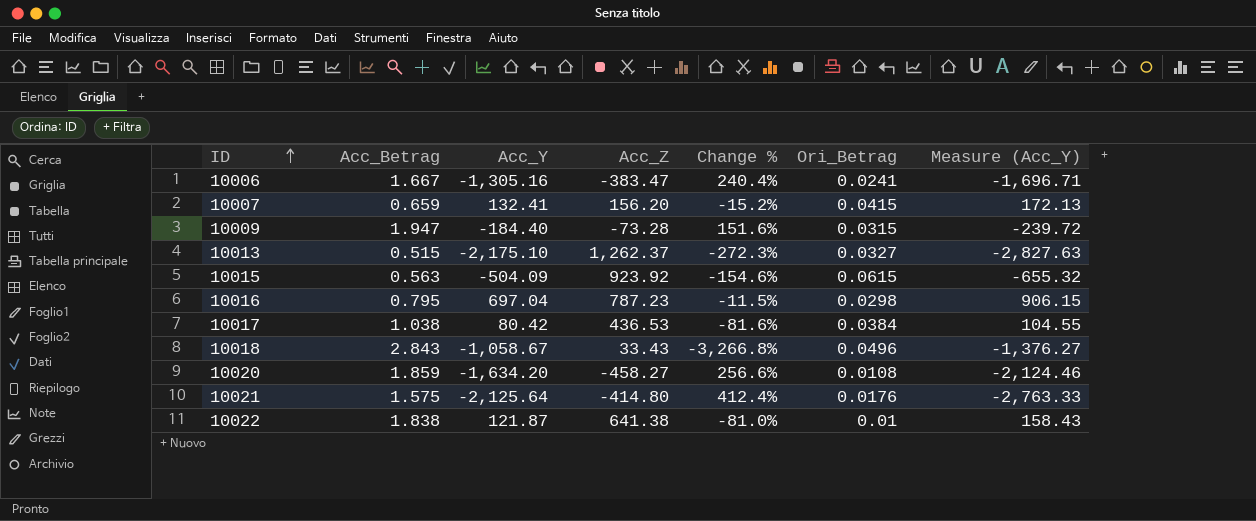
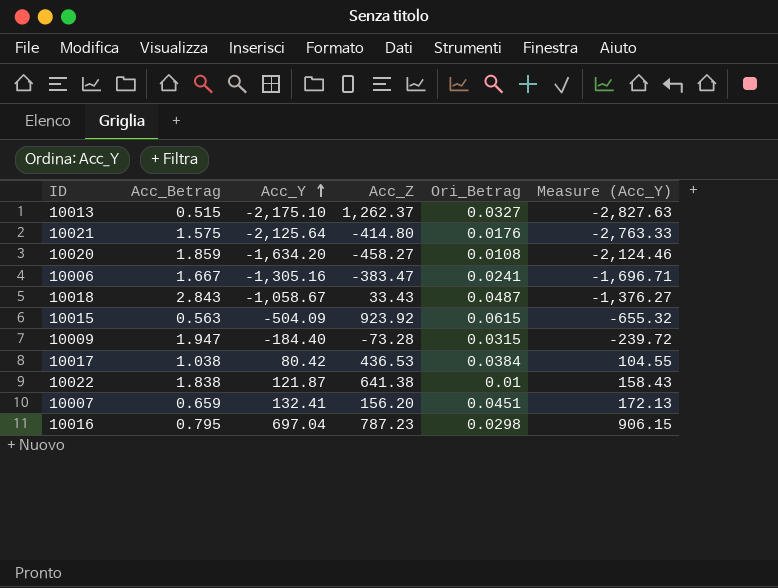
row order: ID ascending -> Acc_Y ascending
column Change % | formula: ([Acc_Y] - [Acc_Z]) / [Acc_Z] -> none
10018 | Ori_Betrag: 0.0496 -> 0.0487
10007 | Ori_Betrag: 0.0415 -> 0.0451

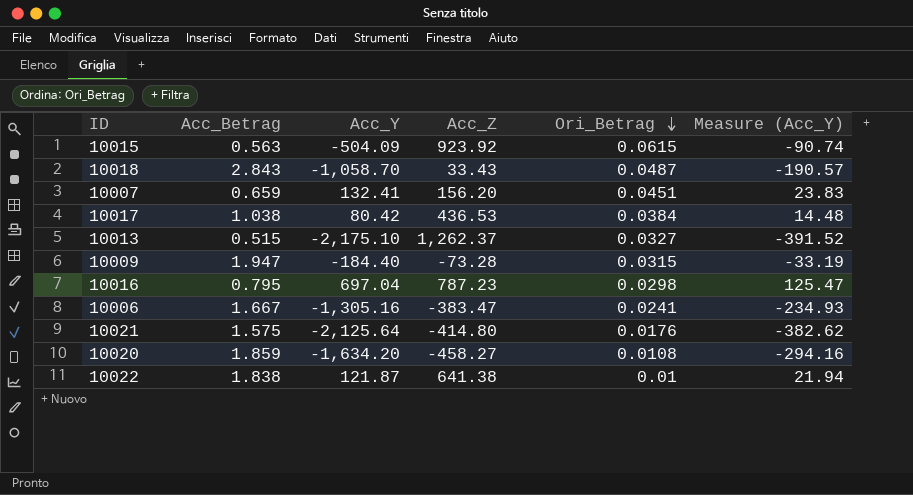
row order: Acc_Y ascending -> Ori_Betrag descending
column Measure (Acc_Y) | formula: [Acc_Y] * 1.3 -> [Acc_Y] * 0.18
10018 | Acc_Y: -1,058.67 -> -1,058.70

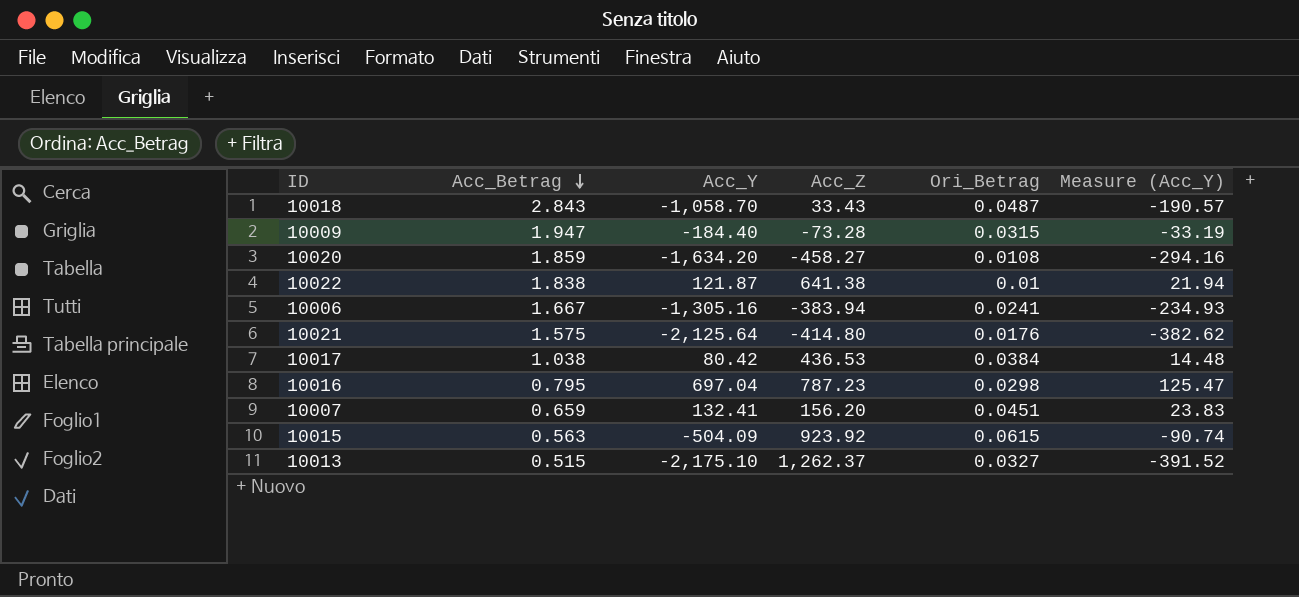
row order: Ori_Betrag descending -> Acc_Betrag descending
10006 | Acc_Z: -383.47 -> -383.94

